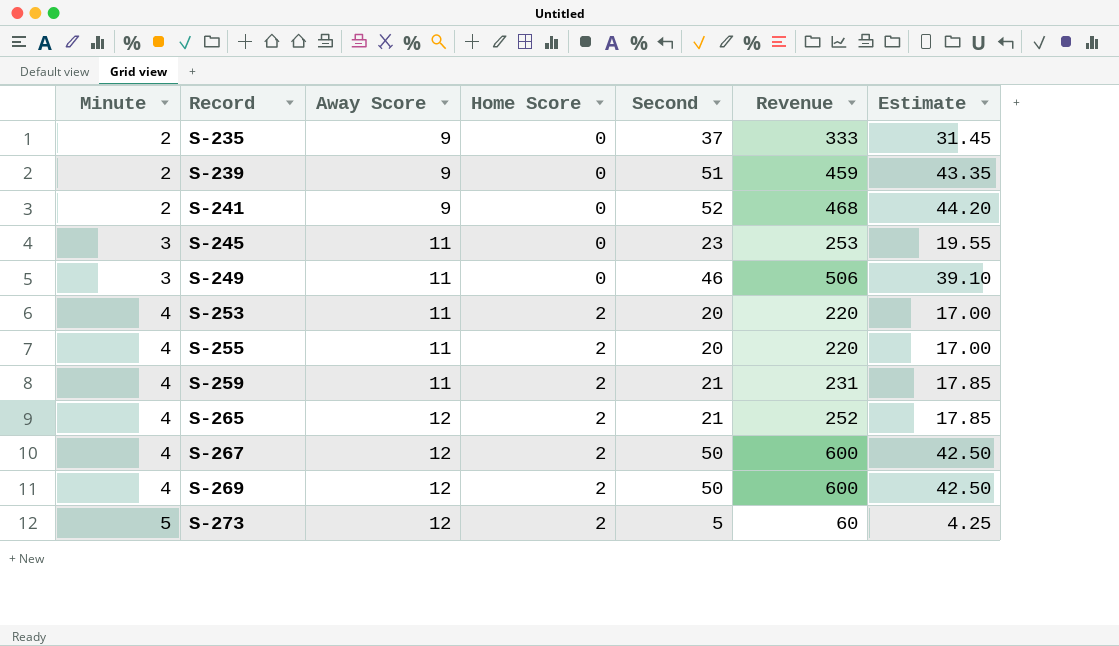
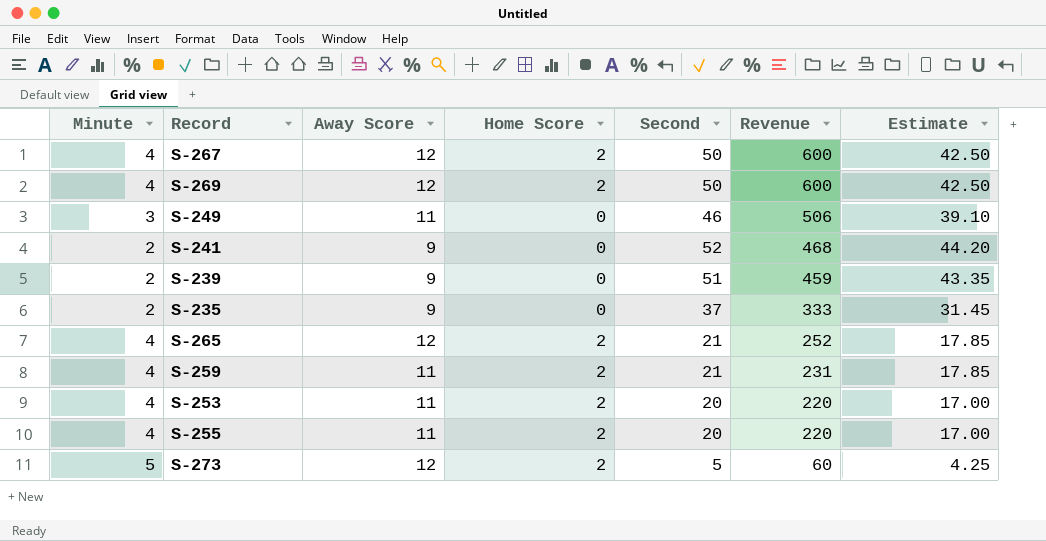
row order: Minute ascending -> Revenue descending
row S-245: 3 | 11 | 0 | 23 | 253 | 19.55 -> none

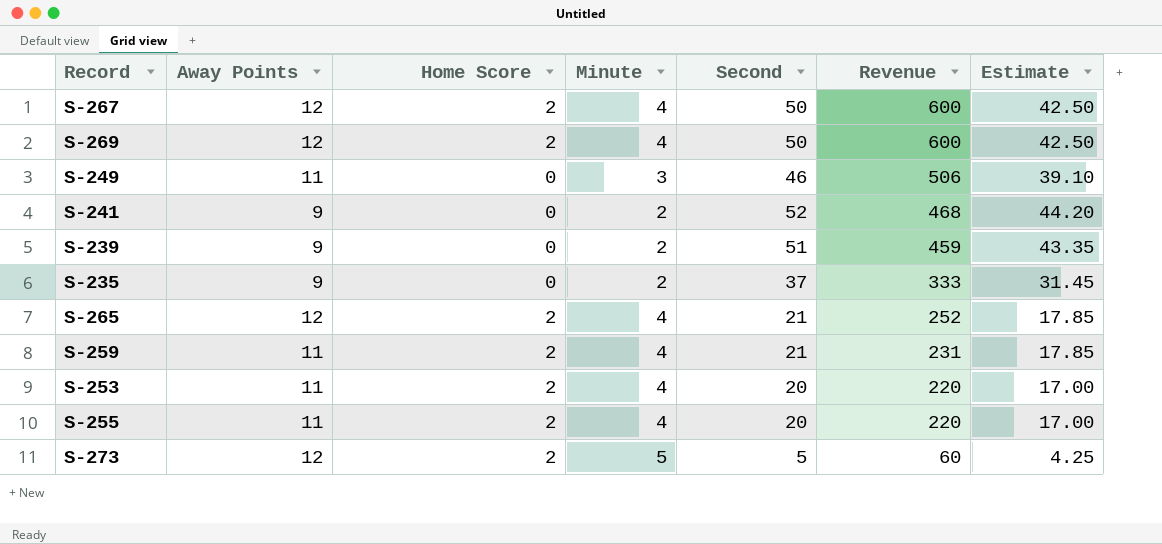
column name: Away Score -> Away Points
column Minute | position: 1 -> 4

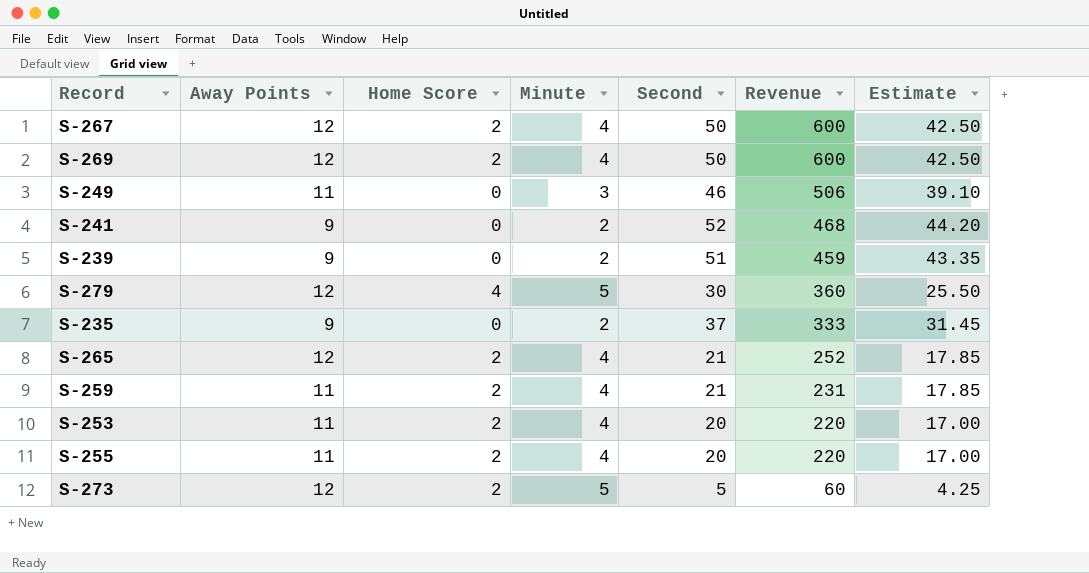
row S-279: none -> 12 | 4 | 5 | 30 | 360 | 25.50

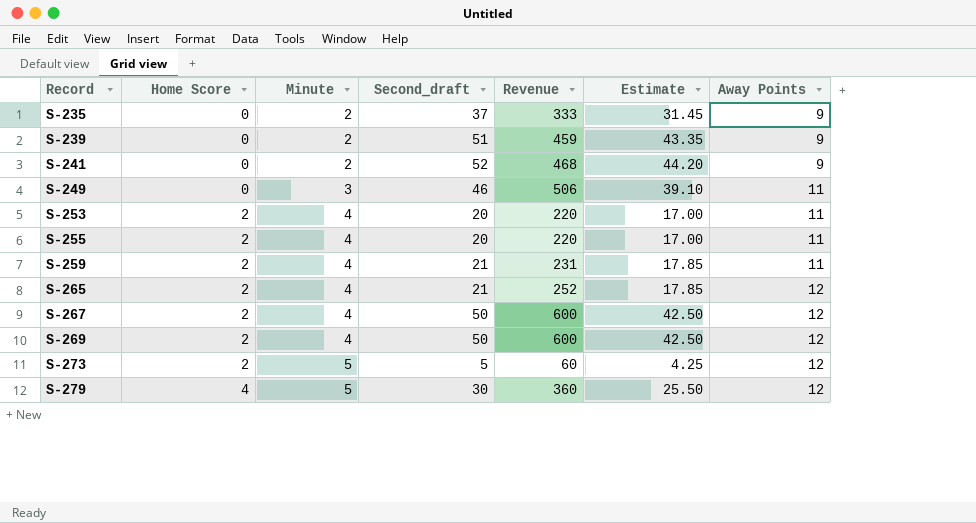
row order: Revenue descending -> Record ascending
column name: Second -> Second_draft
column Away Points | position: 2 -> 7

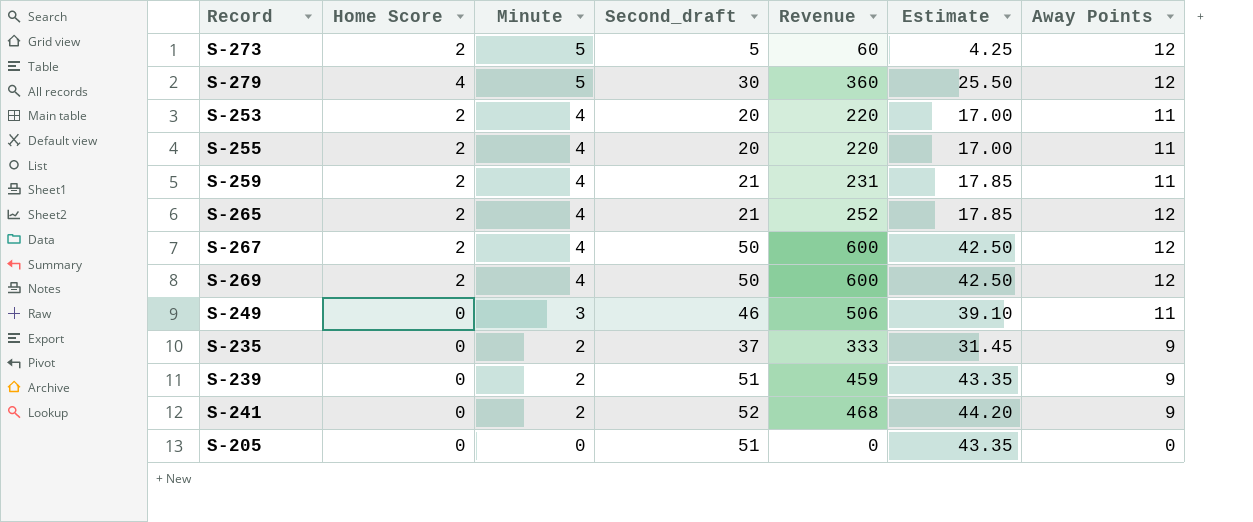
row order: Record ascending -> Minute descending
row S-205: none -> 0 | 0 | 51 | 0 | 43.35 | 0

